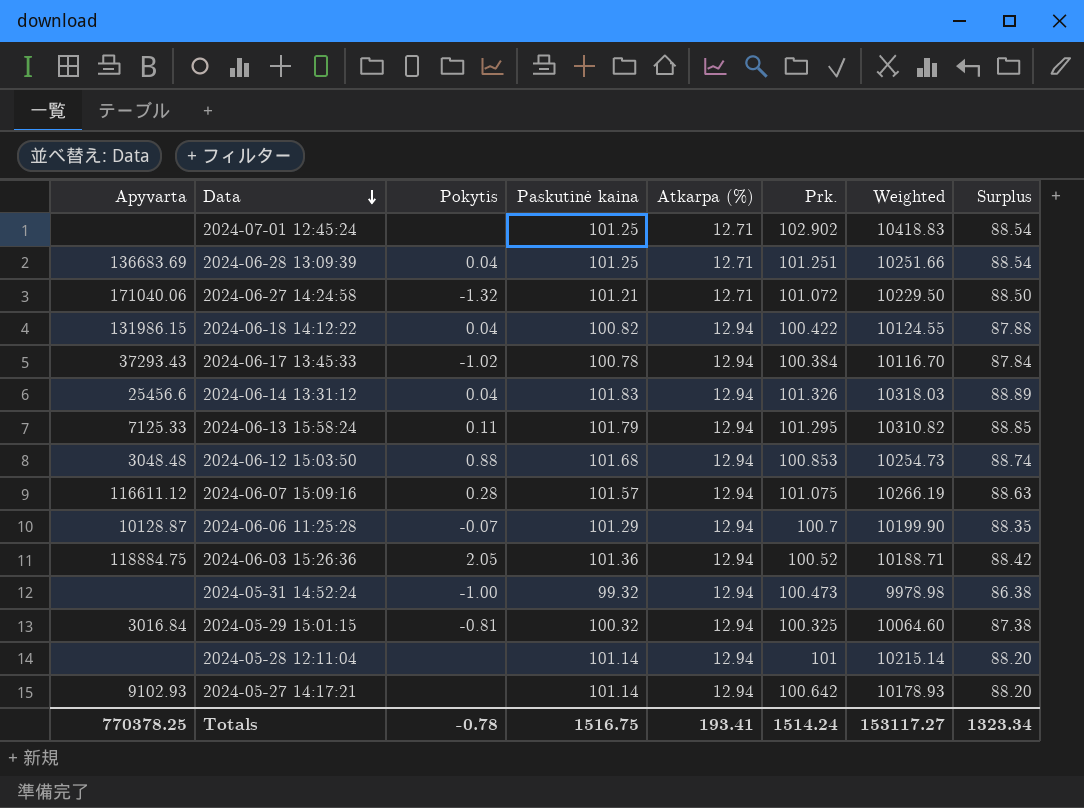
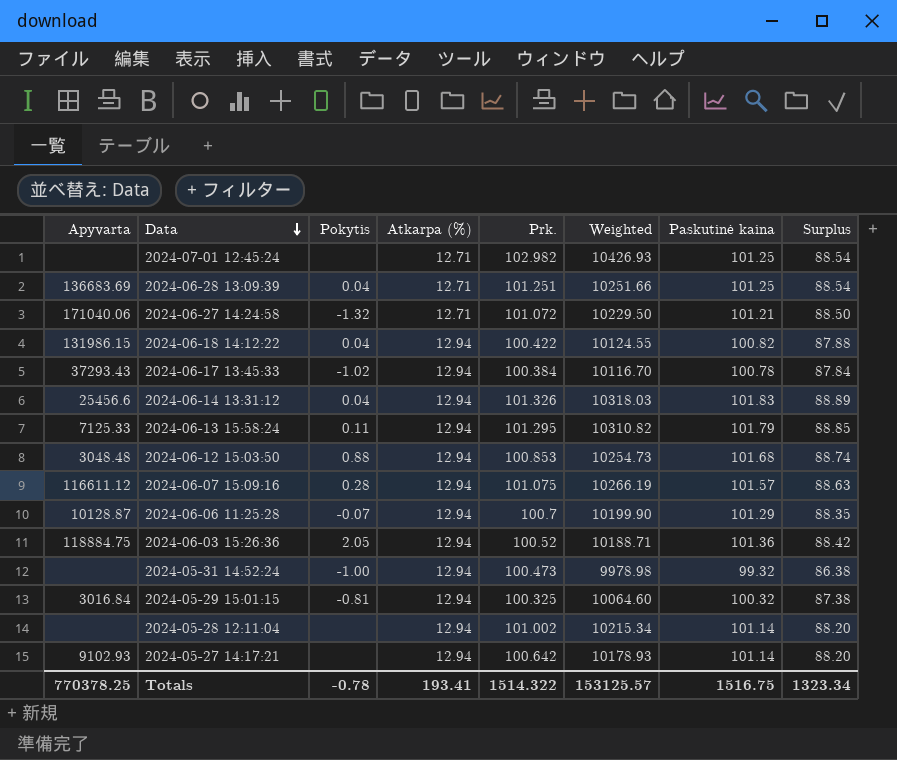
column Paskutinė kaina | position: 4 -> 7
2024-07-01 12:45:24 | Prk.: 102.902 -> 102.982
2024-07-01 12:45:24 | Weighted: 10418.83 -> 10426.93
2024-05-28 12:11:04 | Prk.: 101 -> 101.002
2024-05-28 12:11:04 | Weighted: 10215.14 -> 10215.34
Totals | Prk.: 1514.24 -> 1514.322
Totals | Weighted: 153117.27 -> 153125.57

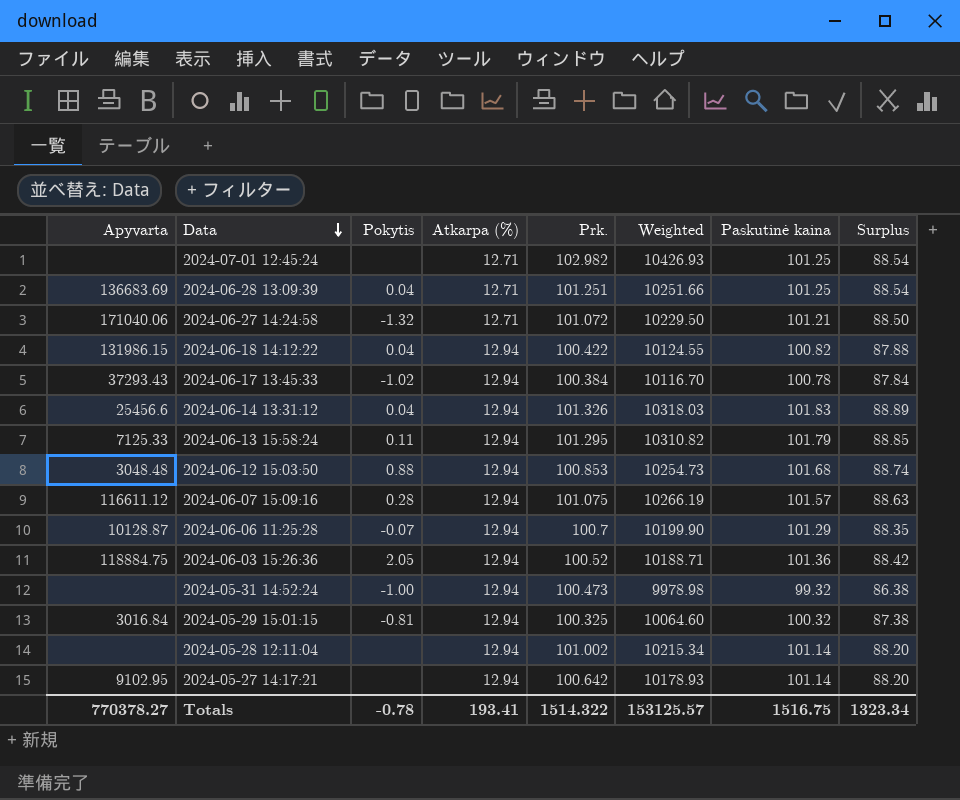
2024-05-27 14:17:21 | Apyvarta: 9102.93 -> 9102.95
Totals | Apyvarta: 770378.25 -> 770378.27

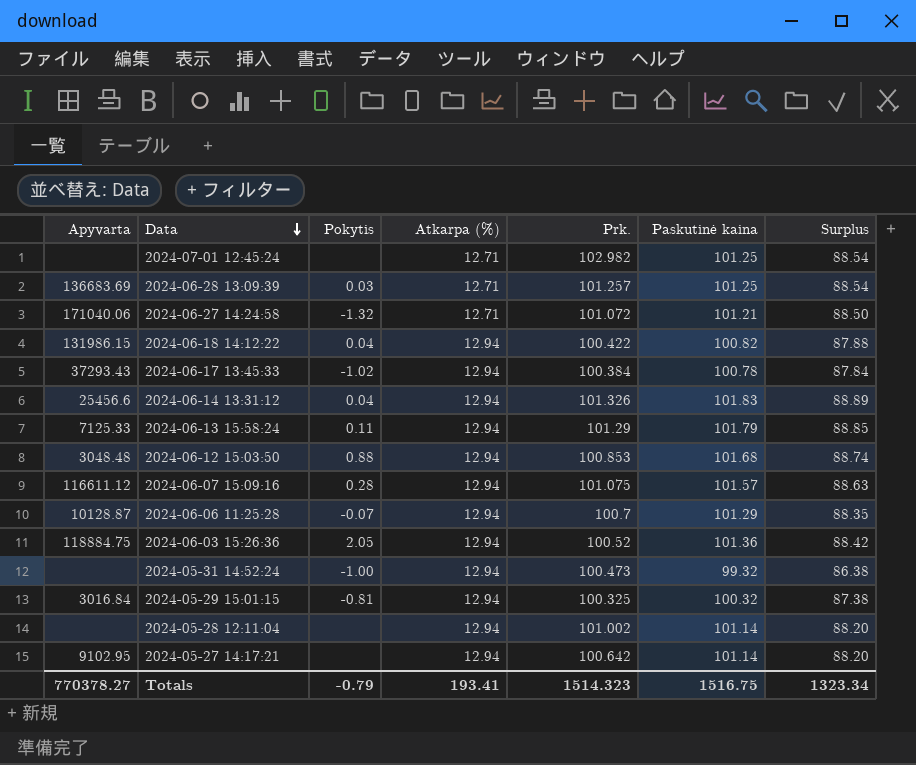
column Weighted | formula: [Prk.] * [Paskutinė kaina] -> none
2024-06-28 13:09:39 | Pokytis: 0.04 -> 0.03
2024-06-28 13:09:39 | Prk.: 101.251 -> 101.257
2024-06-13 15:58:24 | Prk.: 101.295 -> 101.29
Totals | Pokytis: -0.78 -> -0.79
Totals | Prk.: 1514.322 -> 1514.323

